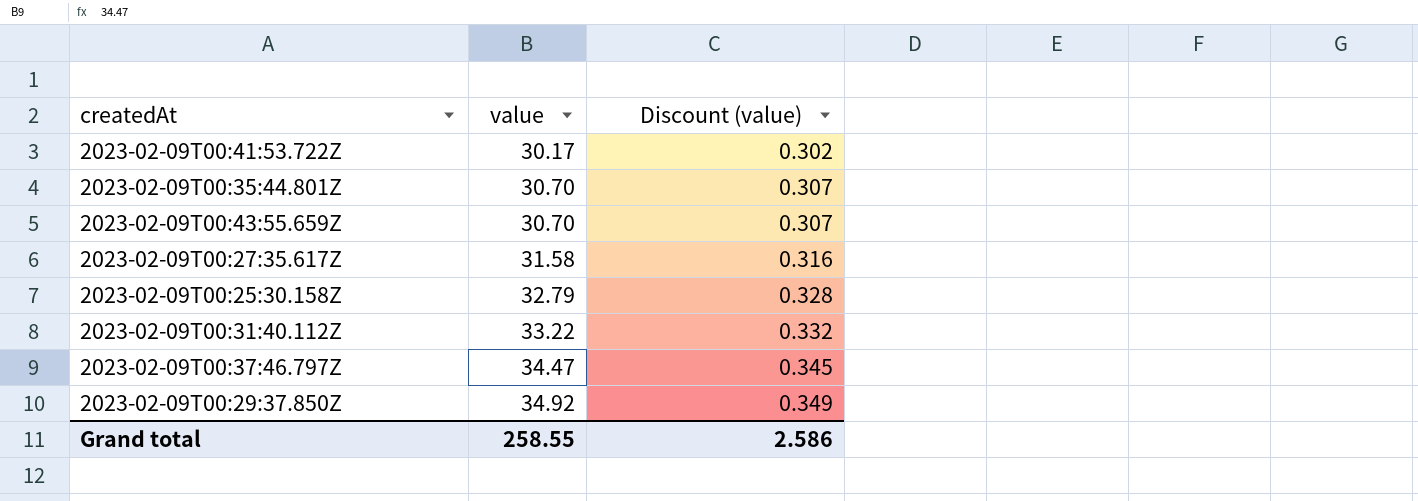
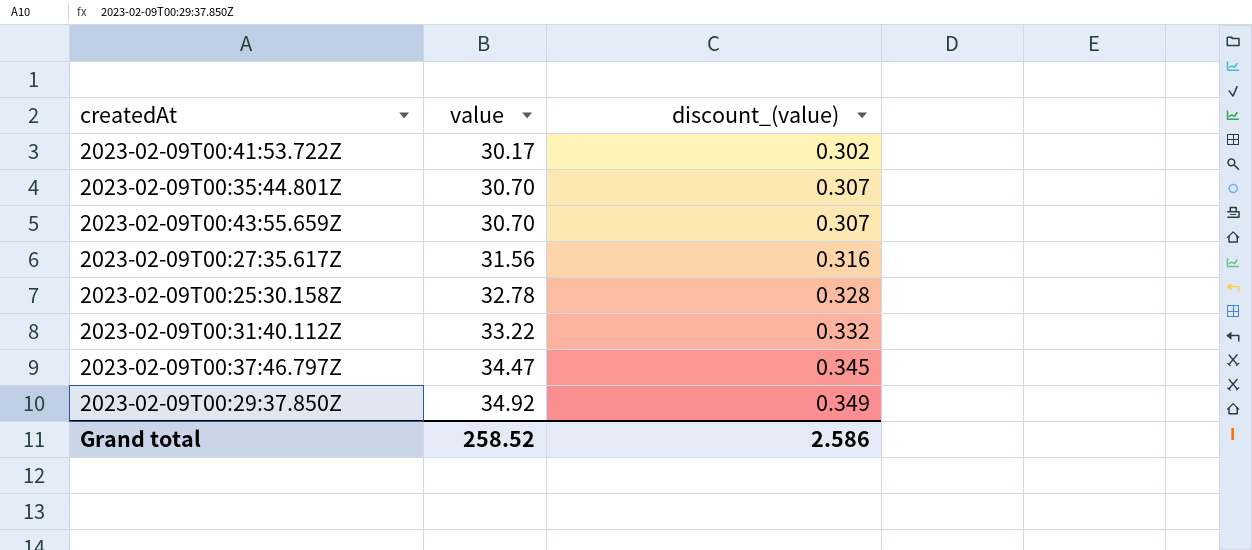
column name: Discount (value) -> discount_(value)
2023-02-09T00:27:35.617Z | value: 31.58 -> 31.56
2023-02-09T00:25:30.158Z | value: 32.79 -> 32.78
Grand total | value: 258.55 -> 258.52

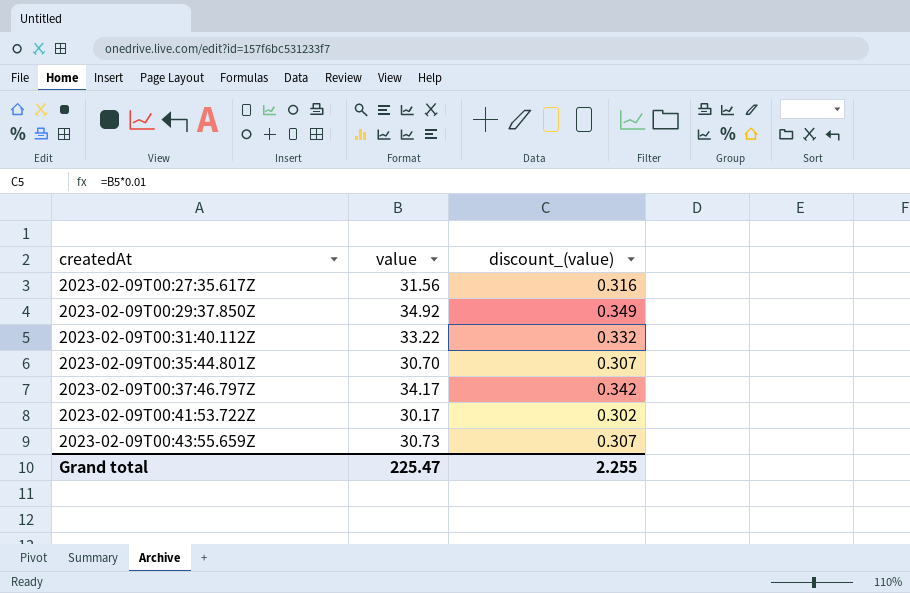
row order: value ascending -> createdAt ascending
row 2023-02-09T00:25:30.158Z: 32.78 | 0.328 -> none
2023-02-09T00:37:46.797Z | value: 34.47 -> 34.17
2023-02-09T00:37:46.797Z | discount_(value): 0.345 -> 0.342
2023-02-09T00:43:55.659Z | value: 30.70 -> 30.73
Grand total | value: 258.52 -> 225.47
Grand total | discount_(value): 2.586 -> 2.255

